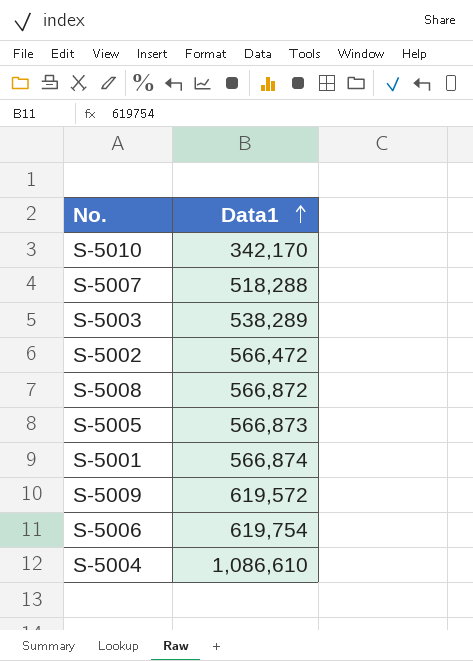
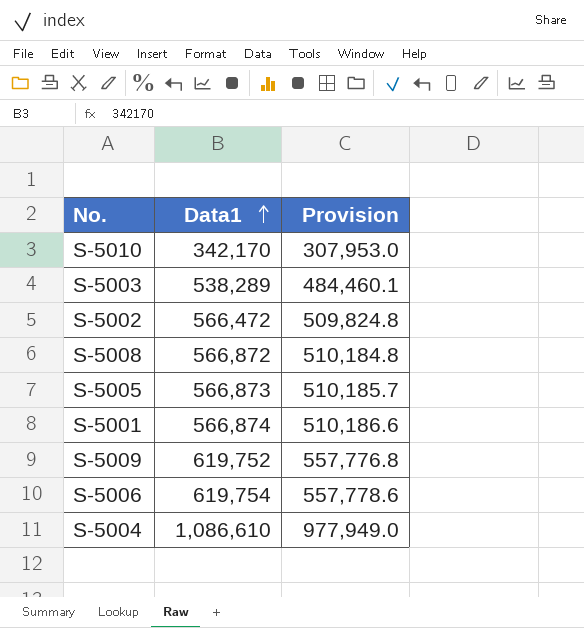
column Provision | formula: none -> [Data1] * 0.9
row S-5007: 518,288 -> none
S-5009 | Data1: 619,572 -> 619,752

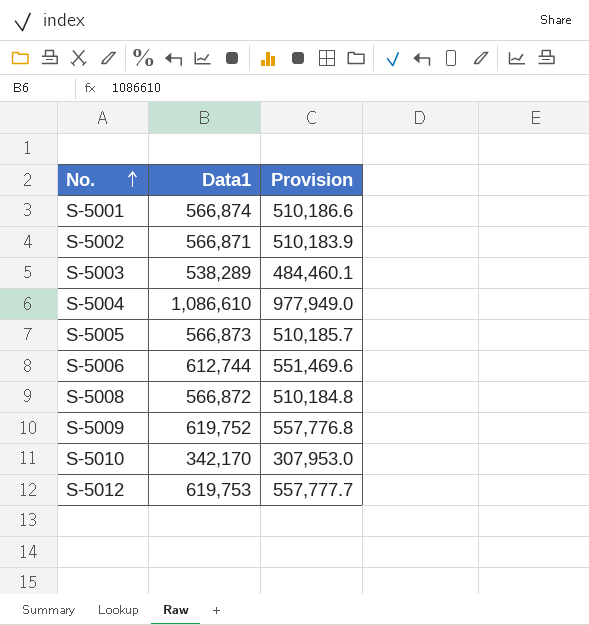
row order: Data1 ascending -> No. ascending
S-5002 | Data1: 566,472 -> 566,871
S-5002 | Provision: 509,824.8 -> 510,183.9
S-5006 | Data1: 619,754 -> 612,744
S-5006 | Provision: 557,778.6 -> 551,469.6
row S-5012: none -> 619,753 | 557,777.7

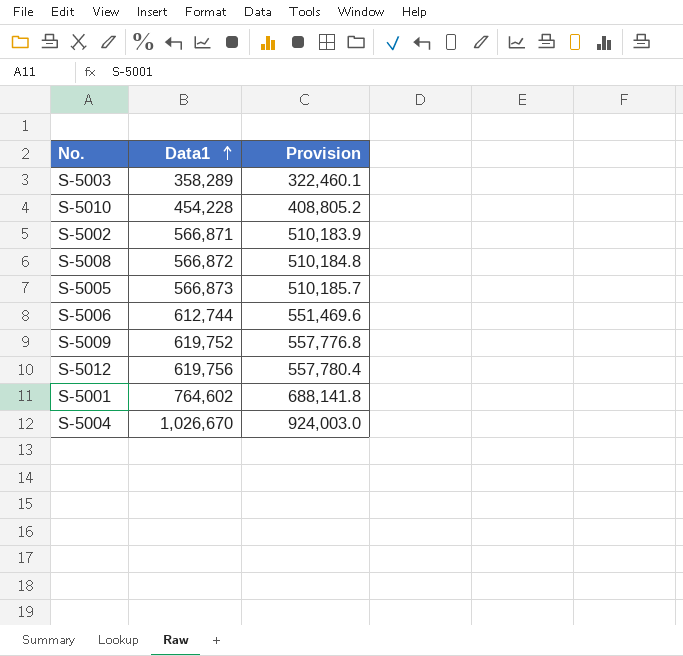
row order: No. ascending -> Data1 ascending
S-5003 | Data1: 538,289 -> 358,289
S-5003 | Provision: 484,460.1 -> 322,460.1
S-5010 | Data1: 342,170 -> 454,228
S-5010 | Provision: 307,953.0 -> 408,805.2
S-5012 | Data1: 619,753 -> 619,756
S-5012 | Provision: 557,777.7 -> 557,780.4
S-5001 | Data1: 566,874 -> 764,602
S-5001 | Provision: 510,186.6 -> 688,141.8
S-5004 | Data1: 1,086,610 -> 1,026,670
S-5004 | Provision: 977,949.0 -> 924,003.0

